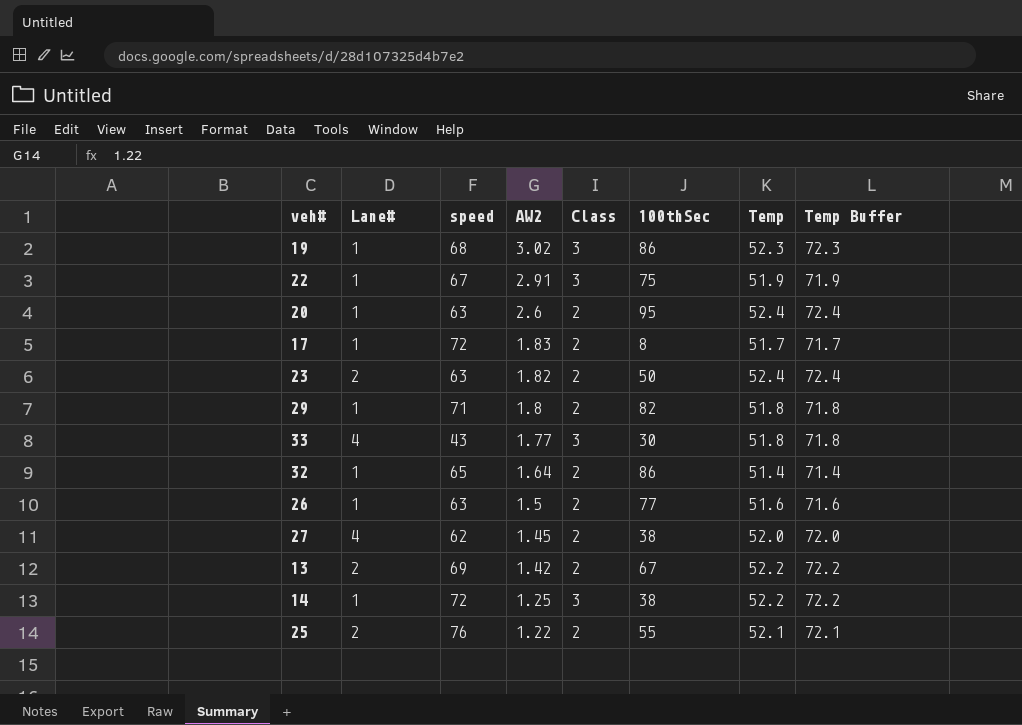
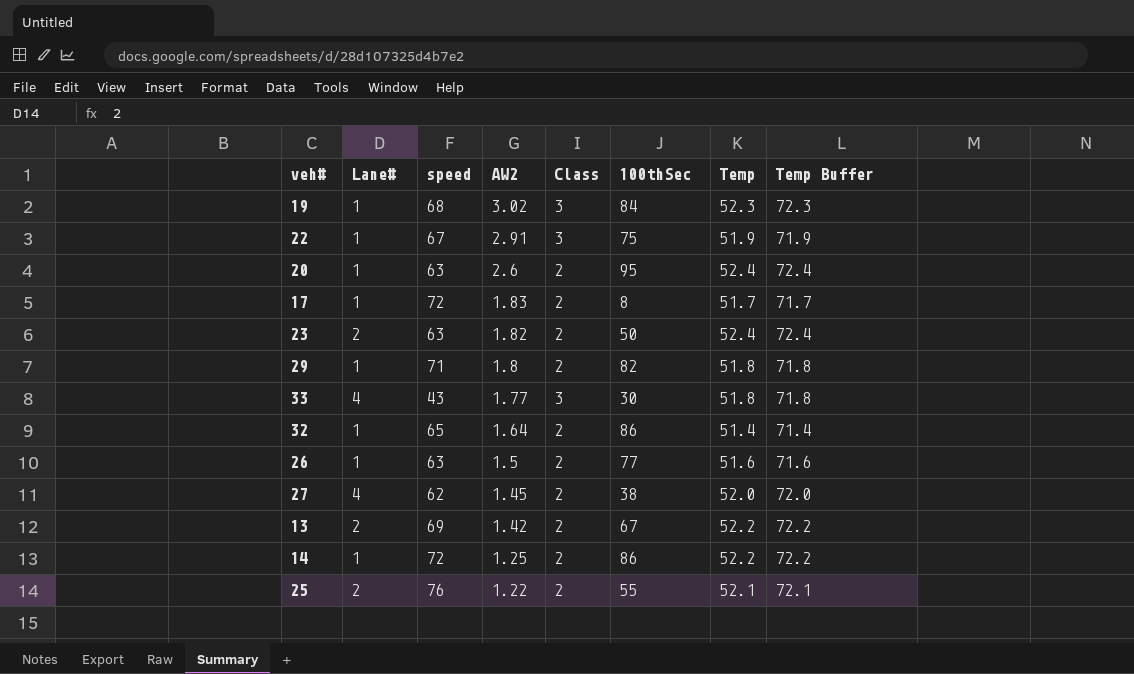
19 | 100thSec: 86 -> 84
14 | Class: 3 -> 2
14 | 100thSec: 38 -> 86

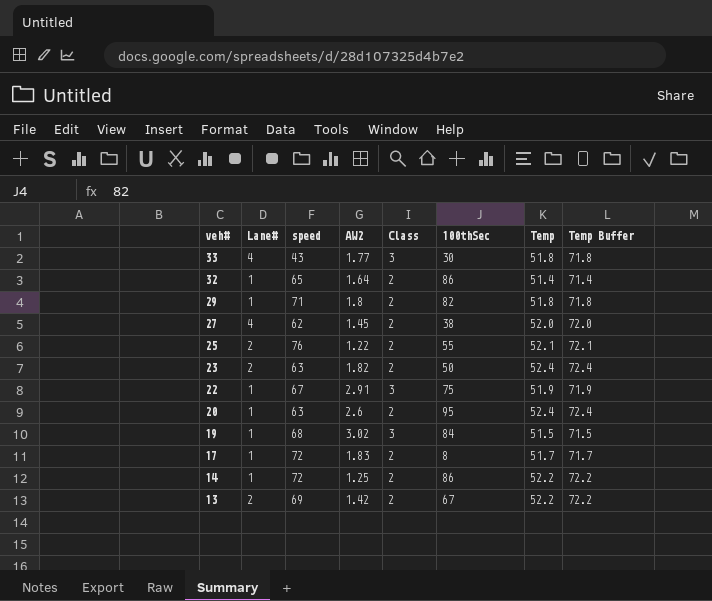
row order: AW2 descending -> veh# descending
row 26: 1 | 63 | 1.5 | 2 | 77 | 51.6 | 71.6 -> none
19 | Temp: 52.3 -> 51.5
19 | Temp Buffer: 72.3 -> 71.5

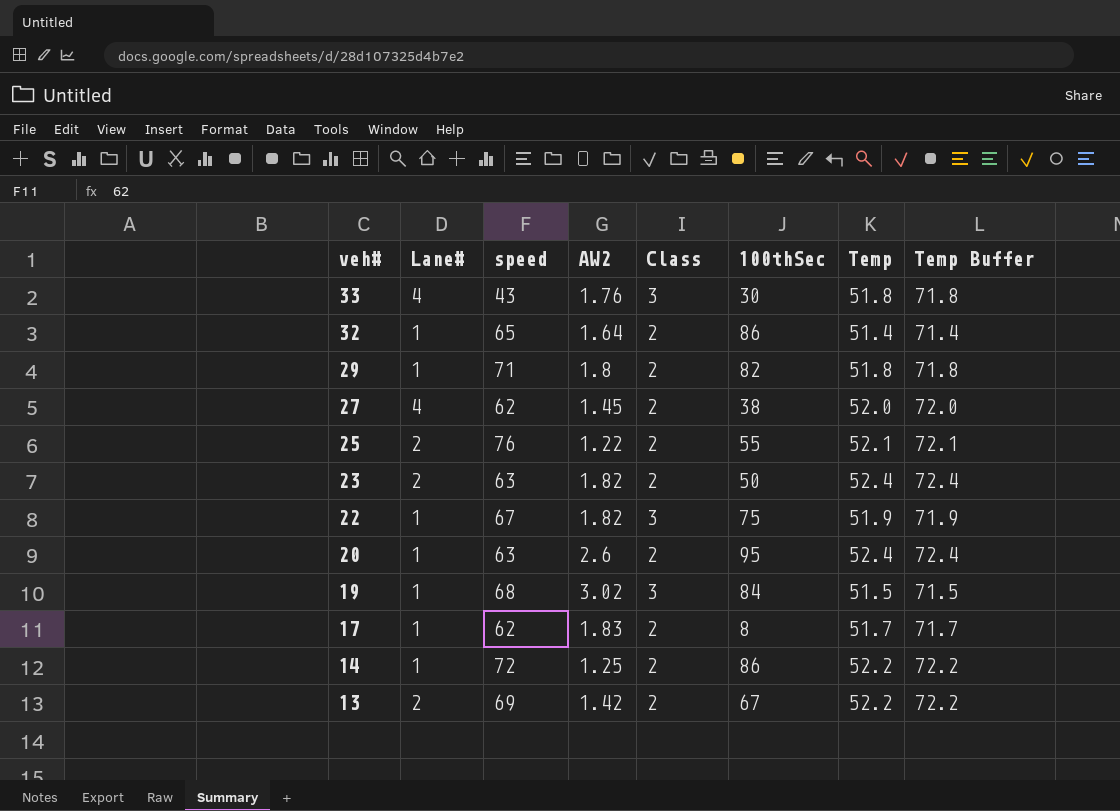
33 | AW2: 1.77 -> 1.76
22 | AW2: 2.91 -> 1.82
17 | speed: 72 -> 62

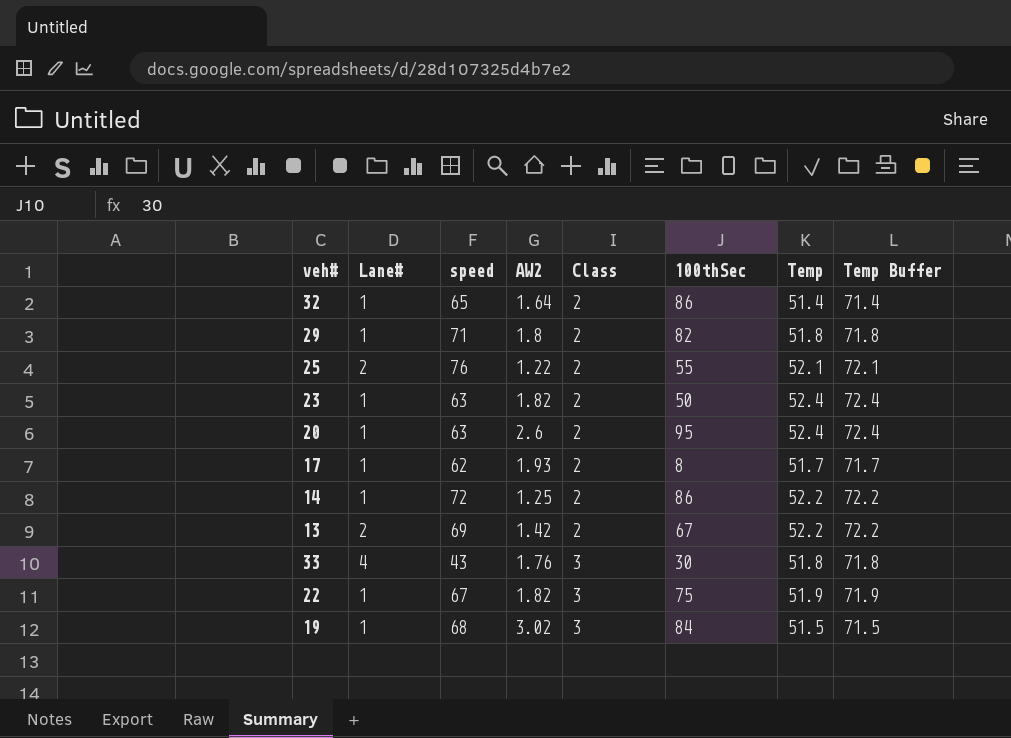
row order: veh# descending -> Class ascending
row 27: 4 | 62 | 1.45 | 2 | 38 | 52.0 | 72.0 -> none
23 | Lane#: 2 -> 1
17 | AW2: 1.83 -> 1.93

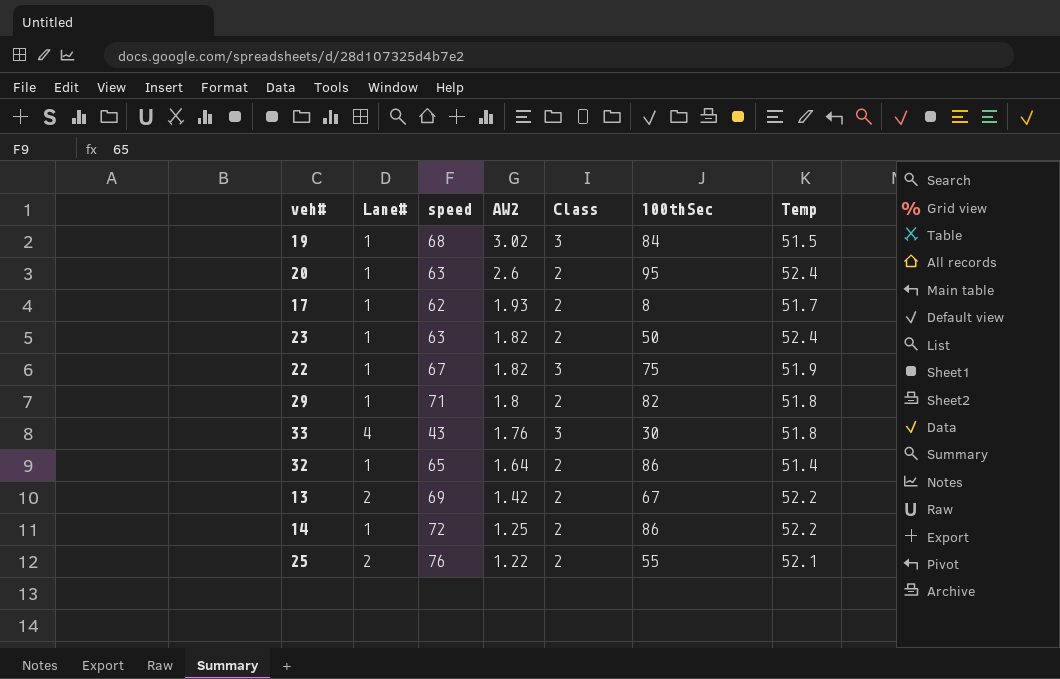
row order: Class ascending -> AW2 descending
column Temp Buffer | formula: [Temp] + 20 -> none

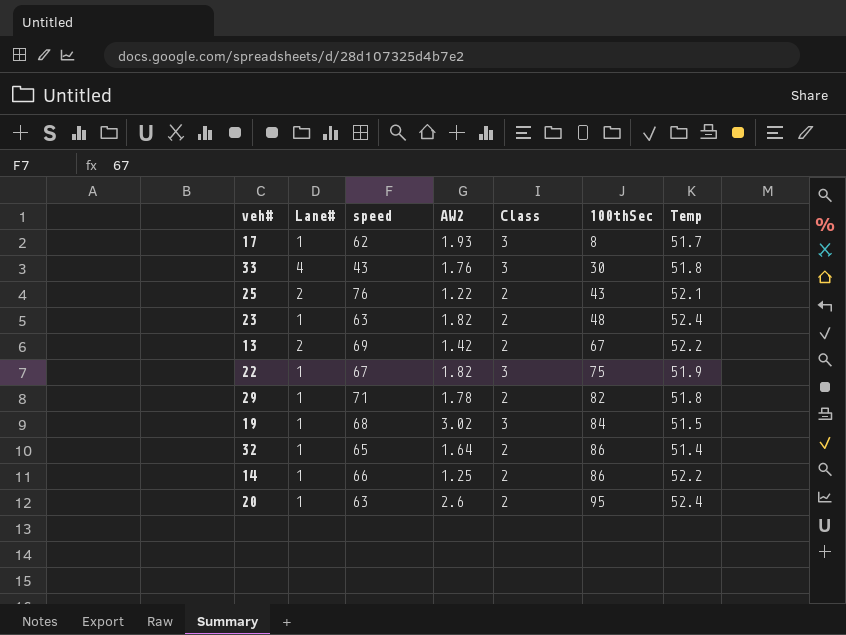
row order: AW2 descending -> 100thSec ascending
17 | Class: 2 -> 3
25 | 100thSec: 55 -> 43
23 | 100thSec: 50 -> 48
29 | AW2: 1.8 -> 1.78
14 | speed: 72 -> 66

